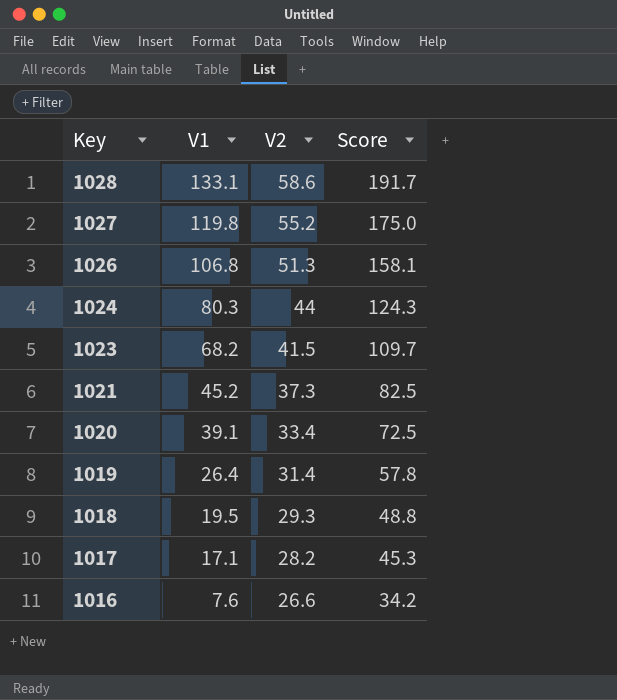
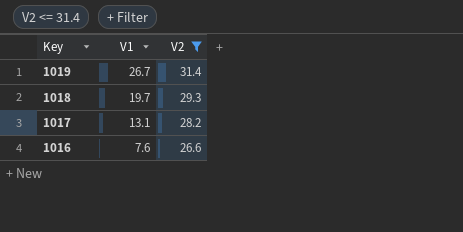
filter: none -> V2 <= 31.4
column Score | formula: [V1] + [V2] -> none
1019 | V1: 26.4 -> 26.7
1018 | V1: 19.5 -> 19.7
1017 | V1: 17.1 -> 13.1

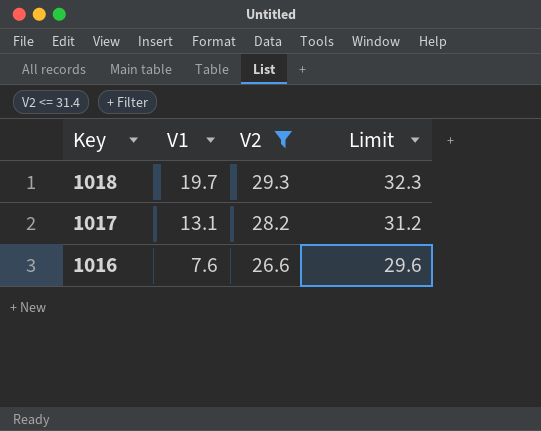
column Limit | formula: none -> [V2] + 3
row 1019: 26.7 | 31.4 -> none

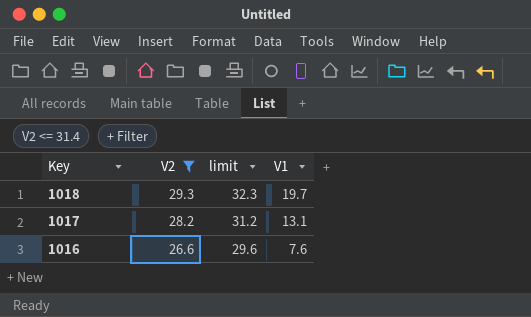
column name: Limit -> limit
column V1 | position: 2 -> 4

